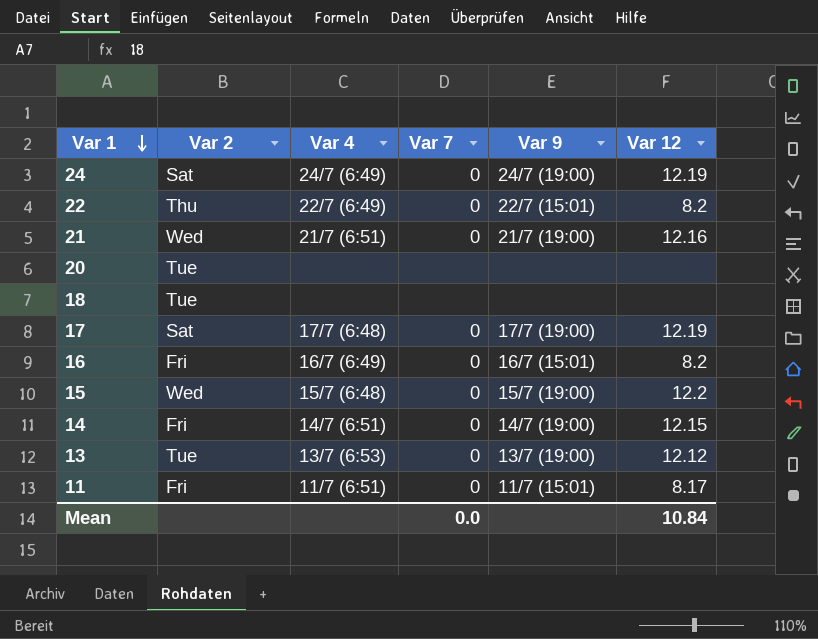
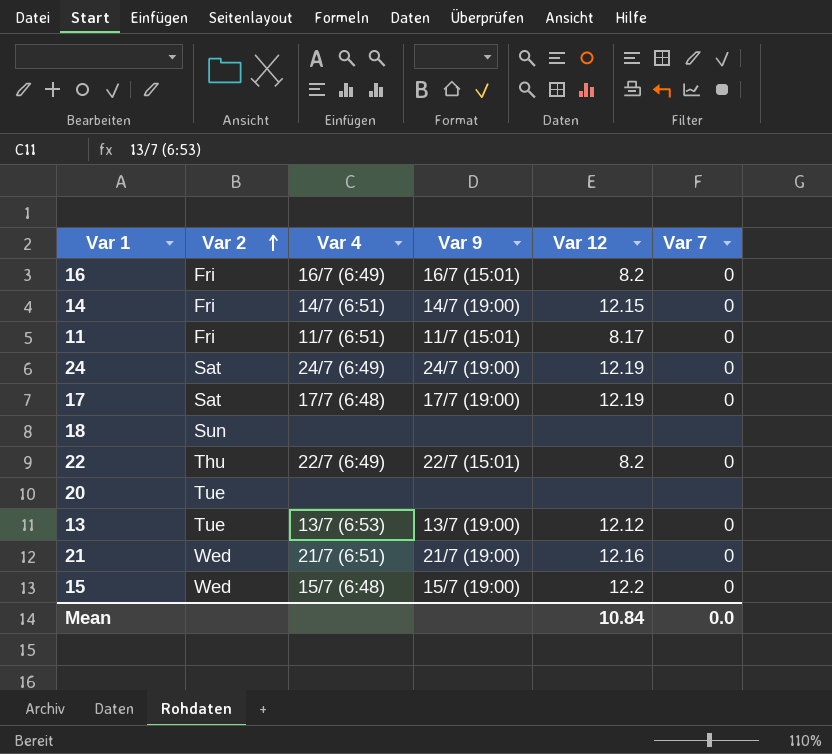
row order: Var 1 descending -> Var 2 ascending
column Var 7 | position: 4 -> 6
18 | Var 2: Tue -> Sun

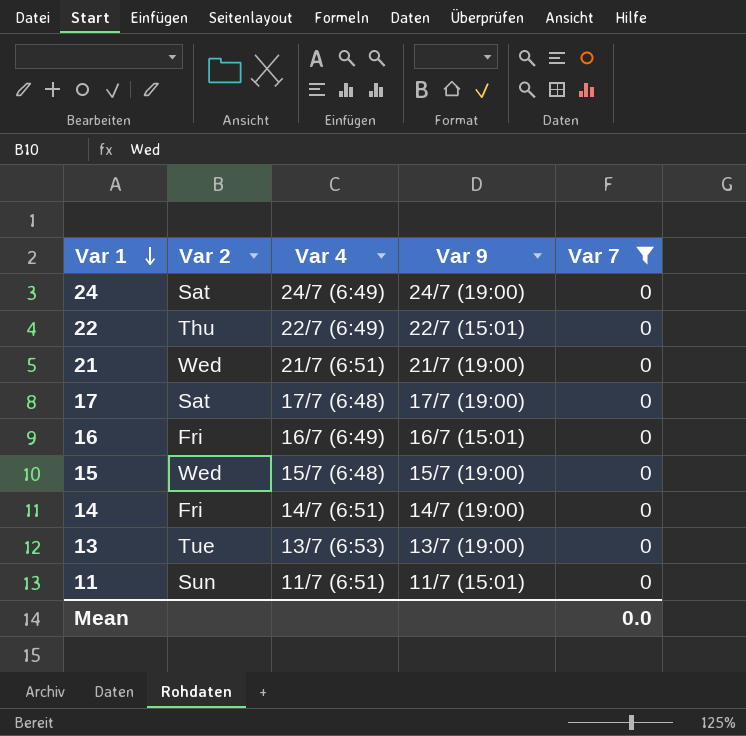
filter: none -> Var 7 = 0
row order: Var 2 ascending -> Var 1 descending
column Var 12 | position: 5 -> none
11 | Var 2: Fri -> Sun

